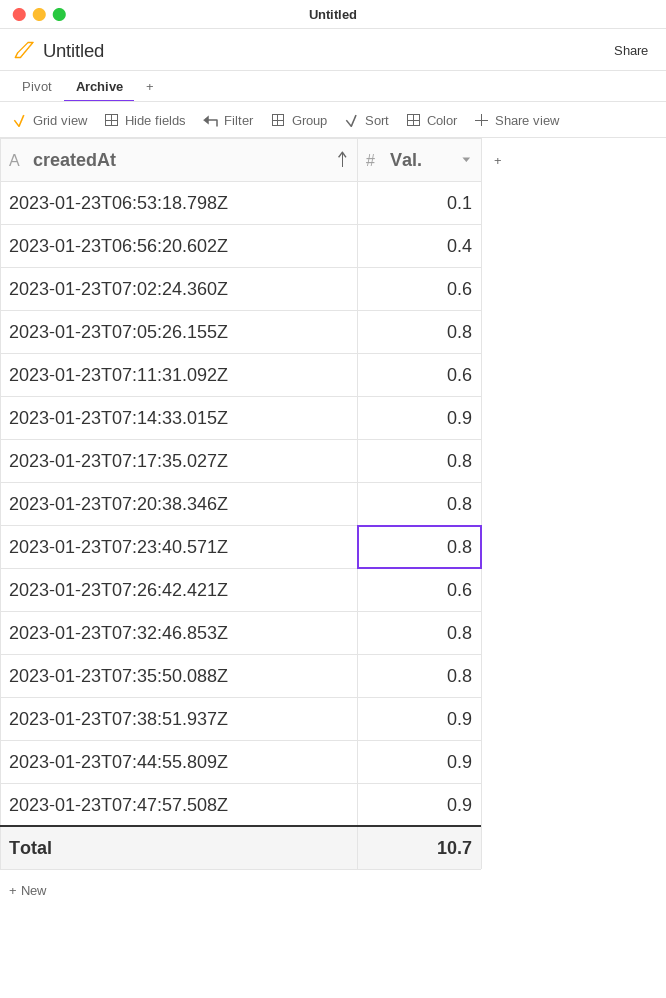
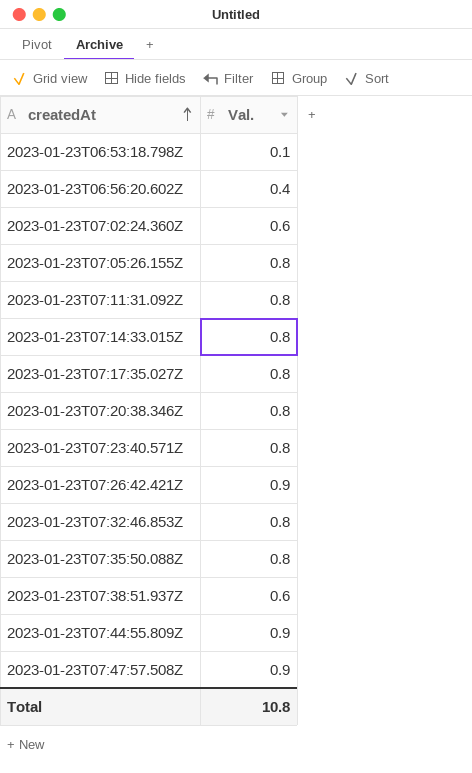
2023-01-23T07:11:31.092Z | Val.: 0.6 -> 0.8
2023-01-23T07:14:33.015Z | Val.: 0.9 -> 0.8
2023-01-23T07:26:42.421Z | Val.: 0.6 -> 0.9
2023-01-23T07:38:51.937Z | Val.: 0.9 -> 0.6
Total | Val.: 10.7 -> 10.8

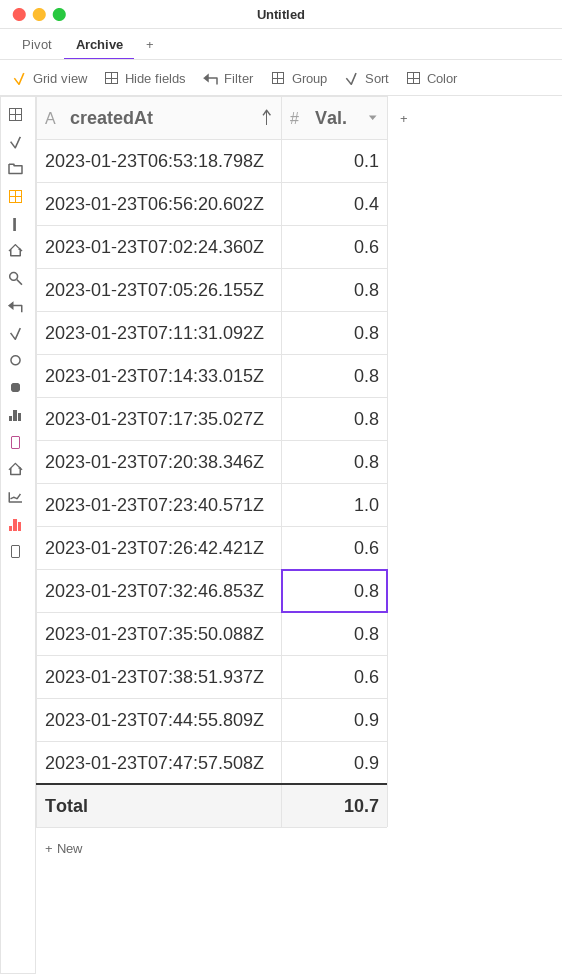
2023-01-23T07:23:40.571Z | Val.: 0.8 -> 1.0
2023-01-23T07:26:42.421Z | Val.: 0.9 -> 0.6
Total | Val.: 10.8 -> 10.7

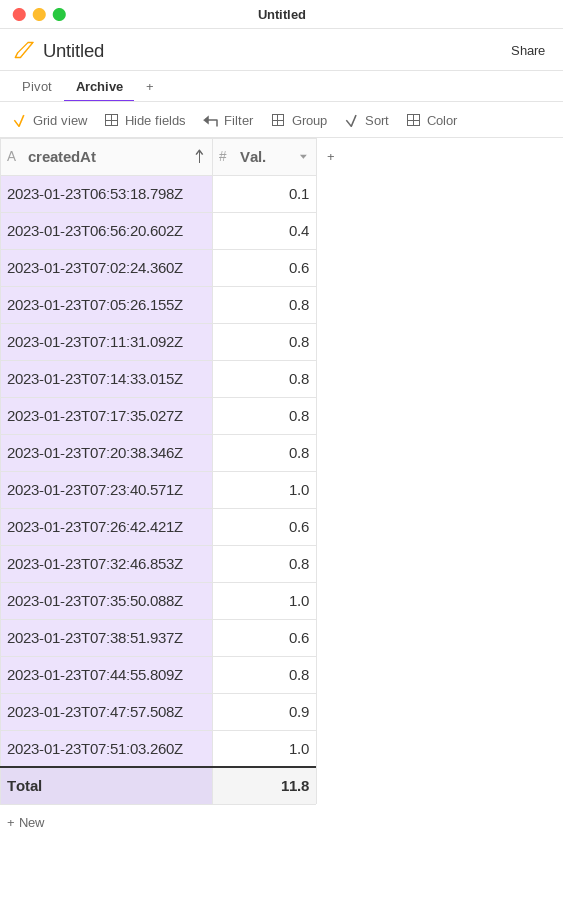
2023-01-23T07:35:50.088Z | Val.: 0.8 -> 1.0
2023-01-23T07:44:55.809Z | Val.: 0.9 -> 0.8
row 2023-01-23T07:51:03.260Z: none -> 1.0
Total | Val.: 10.7 -> 11.8

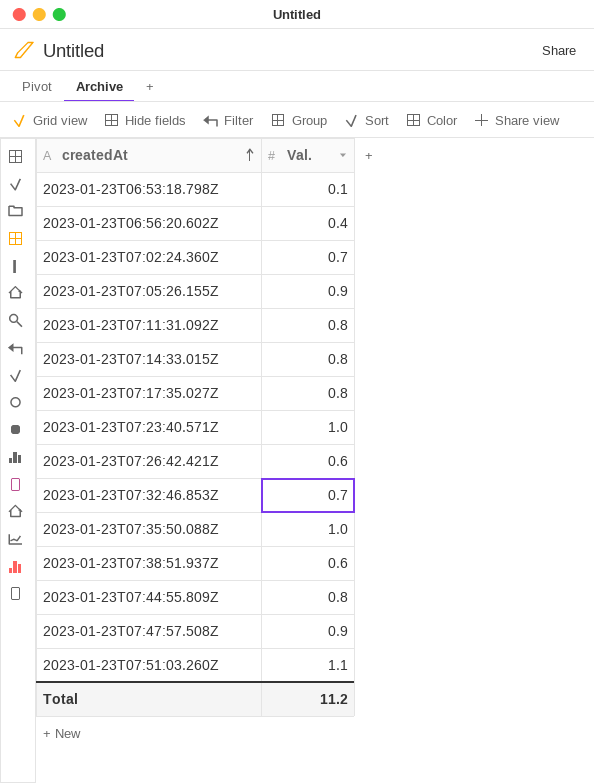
row 2023-01-23T07:20:38.346Z: 0.8 -> none
2023-01-23T07:02:24.360Z | Val.: 0.6 -> 0.7
2023-01-23T07:05:26.155Z | Val.: 0.8 -> 0.9
2023-01-23T07:32:46.853Z | Val.: 0.8 -> 0.7
2023-01-23T07:51:03.260Z | Val.: 1.0 -> 1.1
Total | Val.: 11.8 -> 11.2

